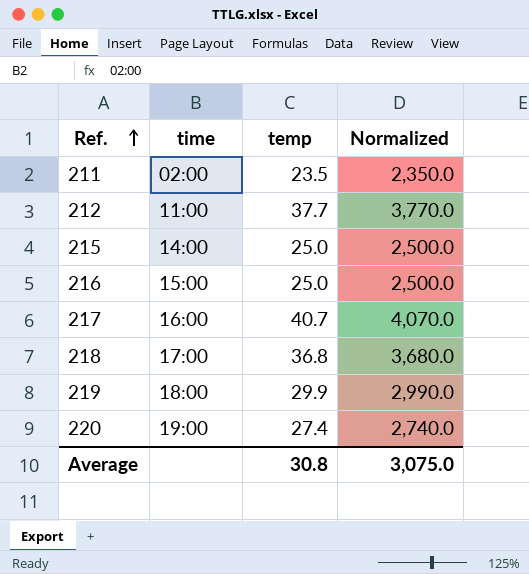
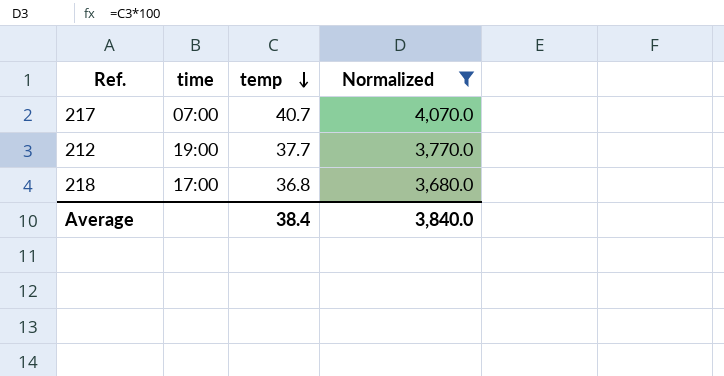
filter: none -> Normalized >= 3,680.0
row order: Ref. ascending -> temp descending
217 | time: 16:00 -> 07:00
212 | time: 11:00 -> 19:00
Average | temp: 30.8 -> 38.4
Average | Normalized: 3,075.0 -> 3,840.0

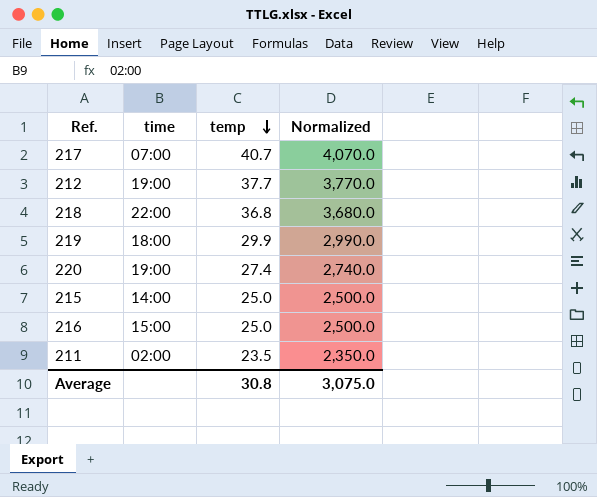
filter: Normalized >= 3,680.0 -> none
218 | time: 17:00 -> 22:00
Average | temp: 38.4 -> 30.8
Average | Normalized: 3,840.0 -> 3,075.0

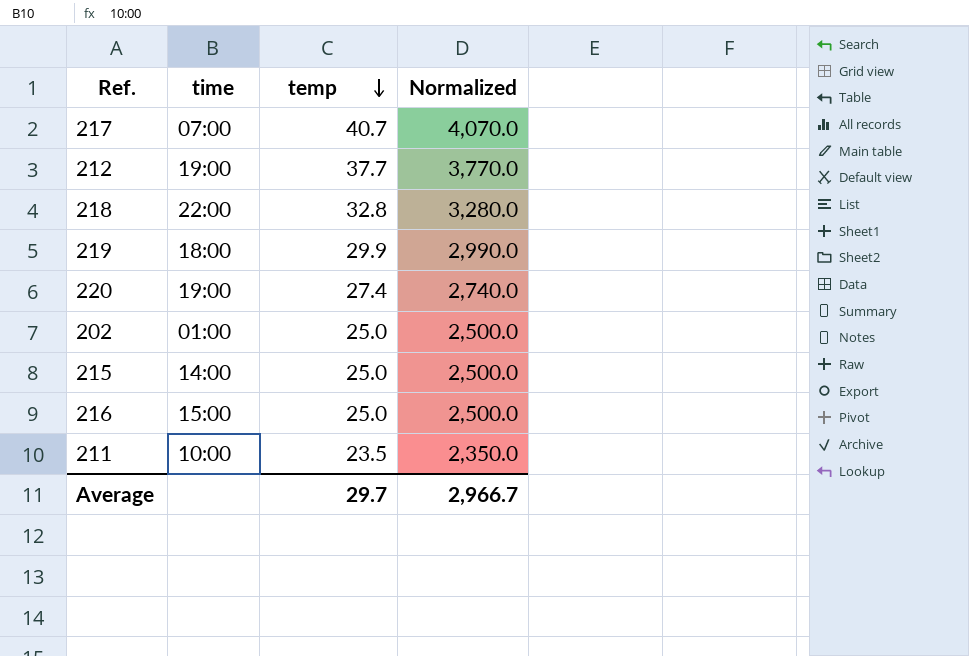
218 | temp: 36.8 -> 32.8
218 | Normalized: 3,680.0 -> 3,280.0
row 202: none -> 01:00 | 25.0 | 2,500.0
211 | time: 02:00 -> 10:00
Average | temp: 30.8 -> 29.7
Average | Normalized: 3,075.0 -> 2,966.7

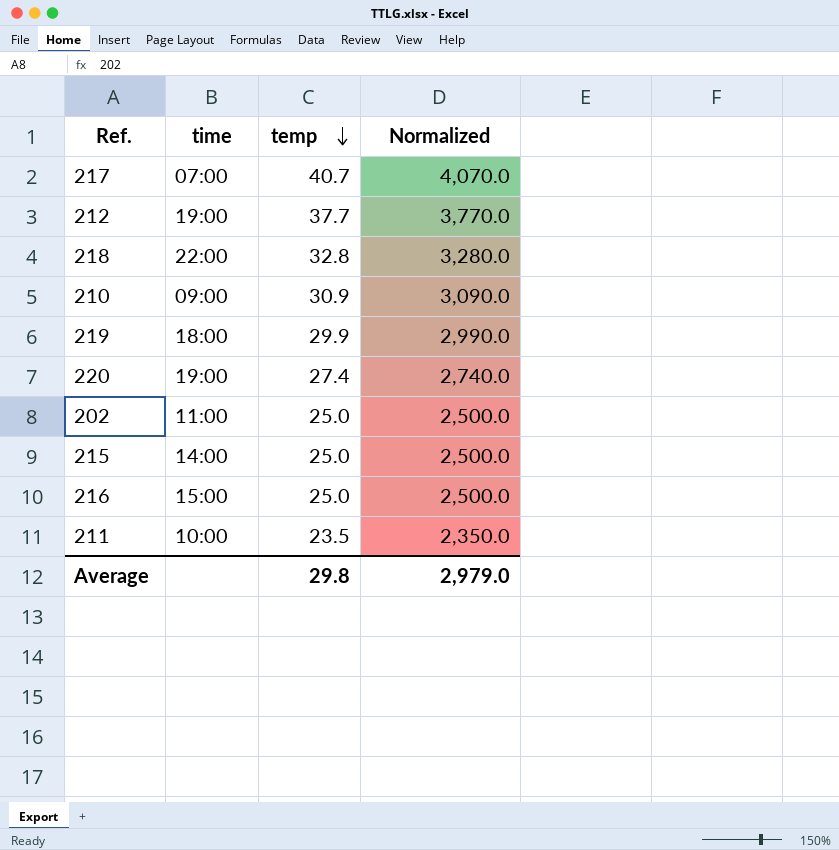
row 210: none -> 09:00 | 30.9 | 3,090.0
202 | time: 01:00 -> 11:00
Average | temp: 29.7 -> 29.8
Average | Normalized: 2,966.7 -> 2,979.0

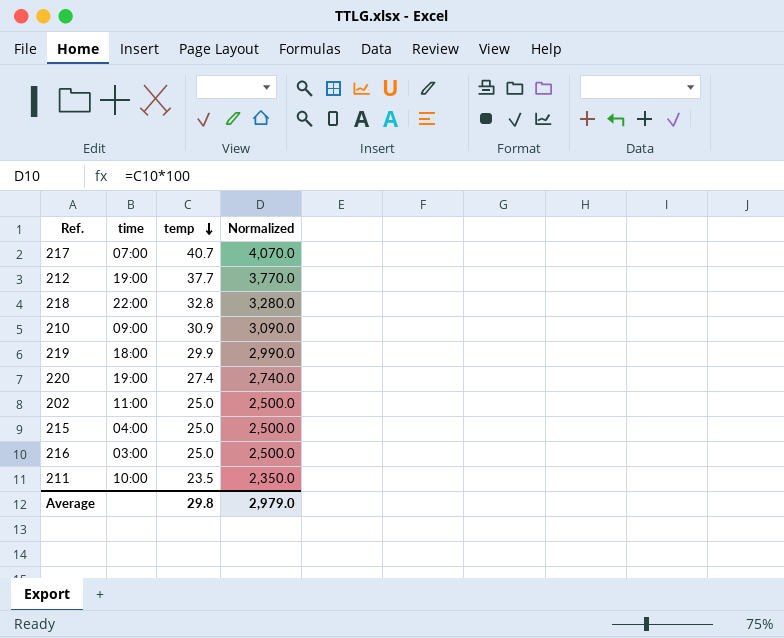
215 | time: 14:00 -> 04:00
216 | time: 15:00 -> 03:00

